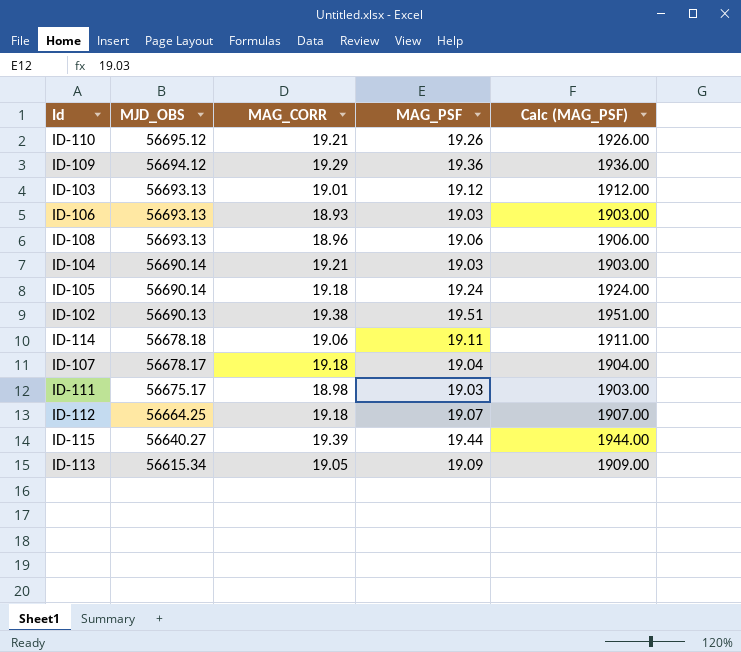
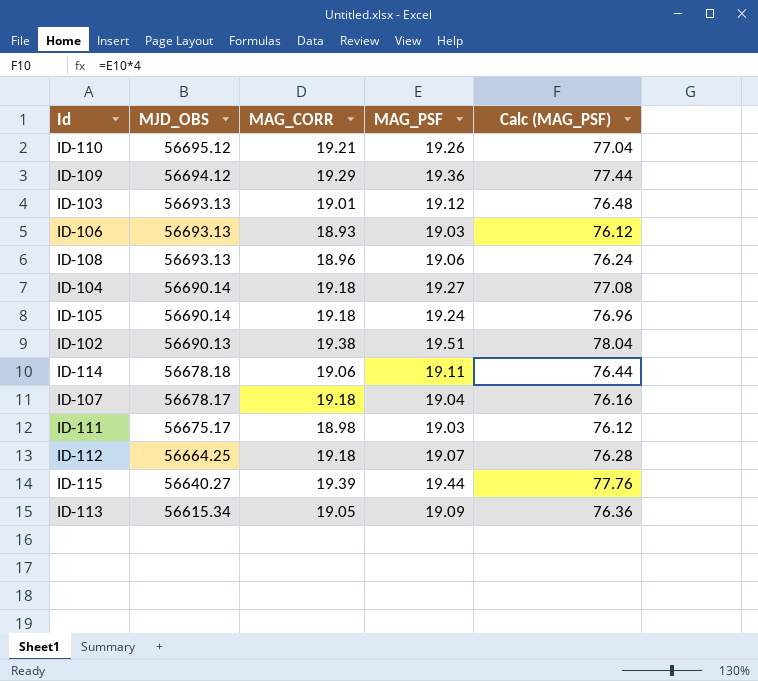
column Calc (MAG_PSF) | formula: [MAG_PSF] * 100 -> [MAG_PSF] * 4
ID-104 | MAG_CORR: 19.21 -> 19.18
ID-104 | MAG_PSF: 19.03 -> 19.27

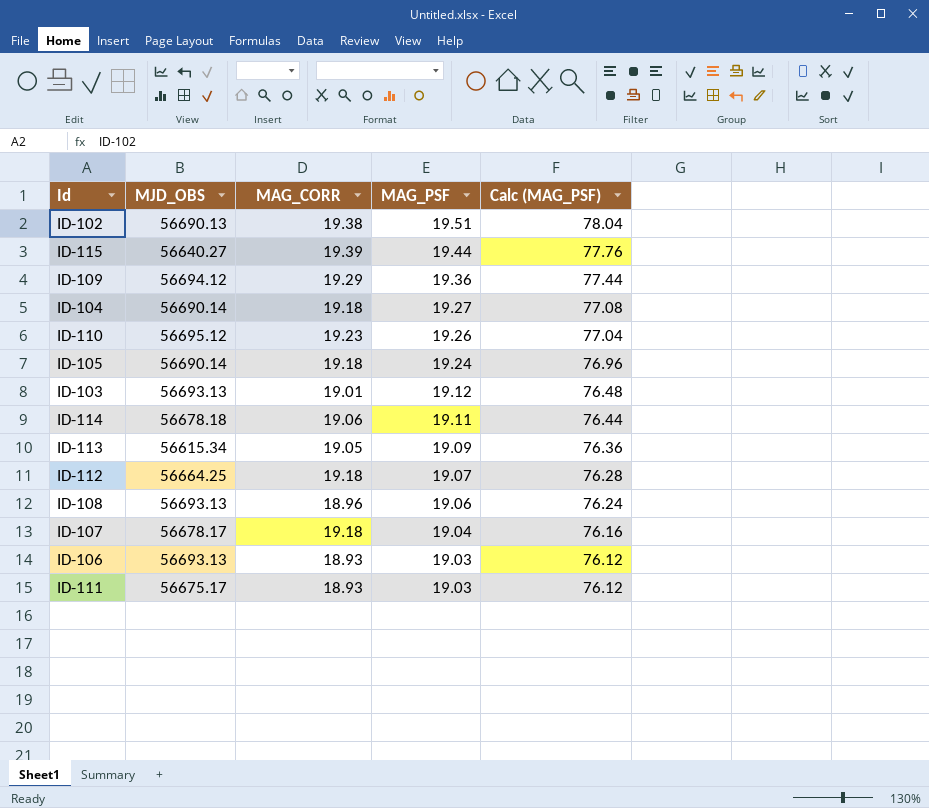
row order: MJD_OBS descending -> MAG_PSF descending
ID-110 | MAG_CORR: 19.21 -> 19.23
ID-111 | MAG_CORR: 18.98 -> 18.93

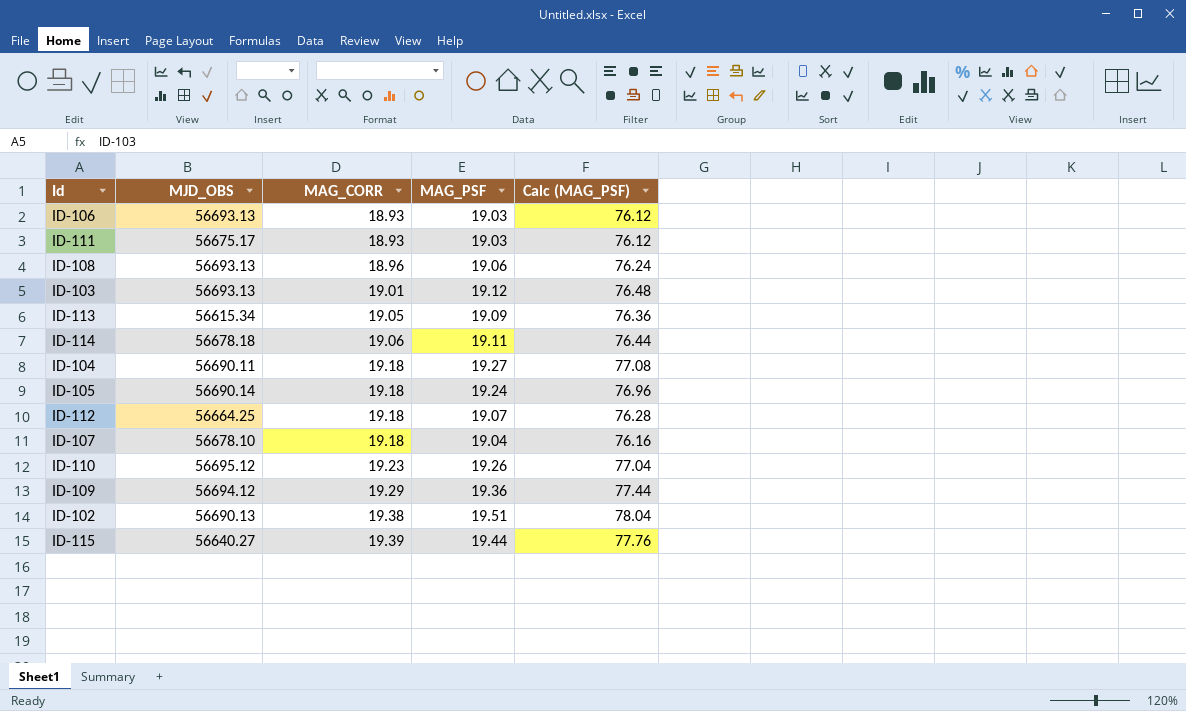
row order: MAG_PSF descending -> MAG_CORR ascending
ID-104 | MJD_OBS: 56690.14 -> 56690.11
ID-107 | MJD_OBS: 56678.17 -> 56678.10

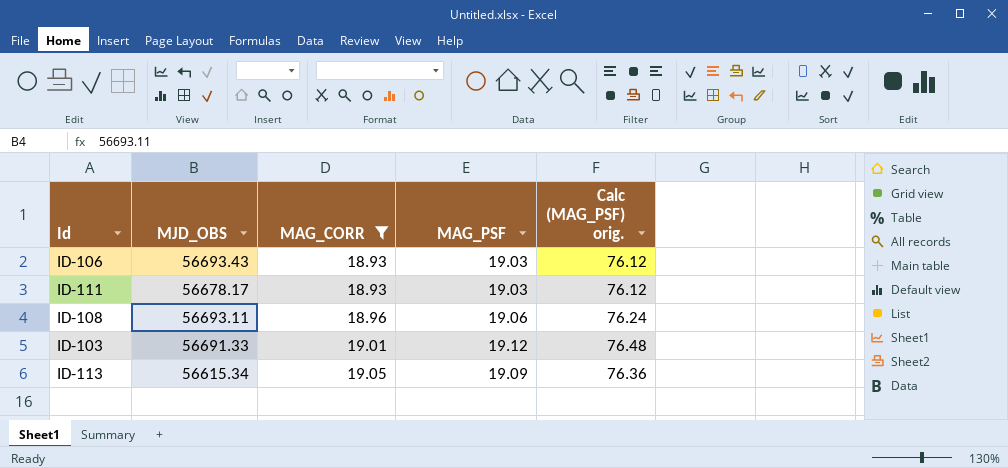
filter: none -> MAG_CORR <= 19.05
column name: Calc (MAG_PSF) -> Calc (MAG_PSF) orig.
ID-106 | MJD_OBS: 56693.13 -> 56693.43
ID-111 | MJD_OBS: 56675.17 -> 56678.17
ID-108 | MJD_OBS: 56693.13 -> 56693.11
ID-103 | MJD_OBS: 56693.13 -> 56691.33

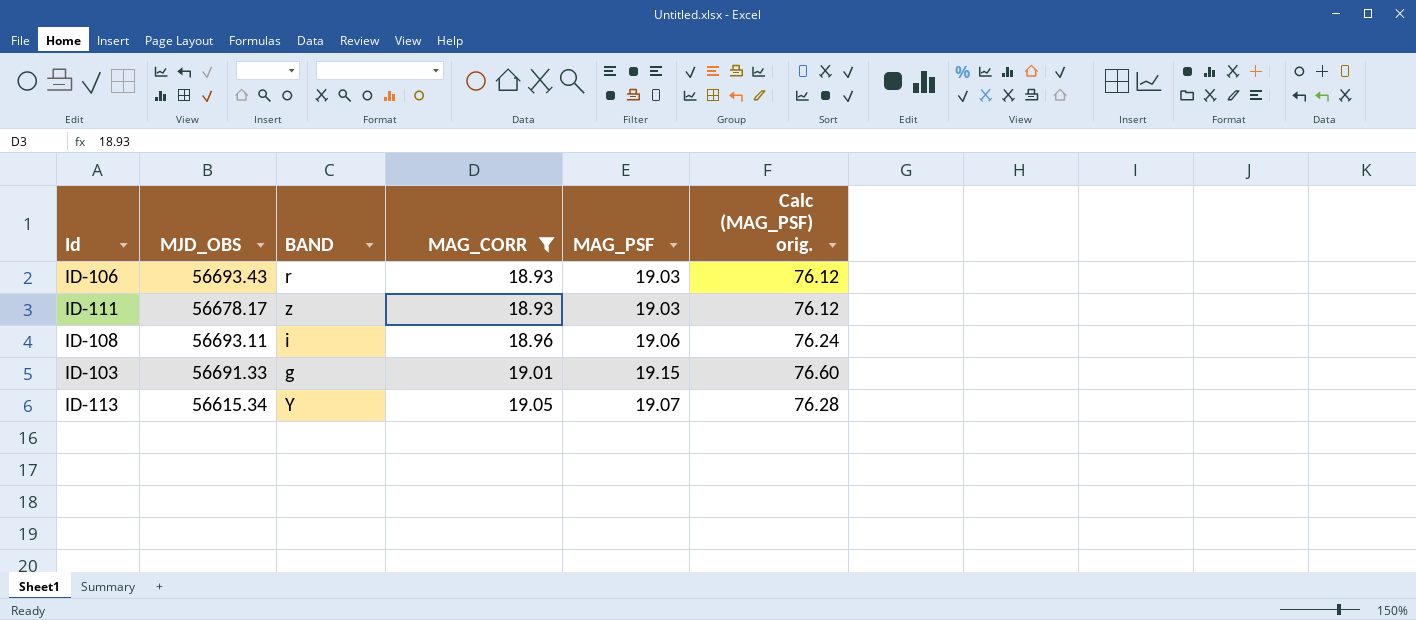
column BAND | position: none -> 3
ID-103 | MAG_PSF: 19.12 -> 19.15
ID-103 | Calc (MAG_PSF) orig.: 76.48 -> 76.60
ID-113 | MAG_PSF: 19.09 -> 19.07
ID-113 | Calc (MAG_PSF) orig.: 76.36 -> 76.28

